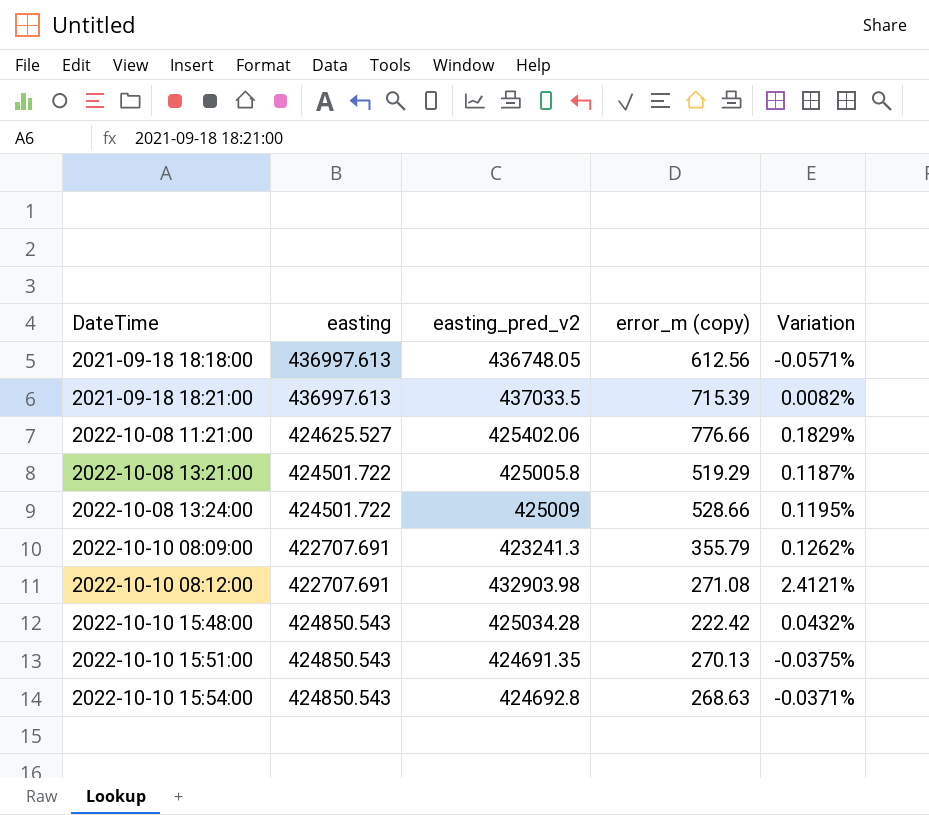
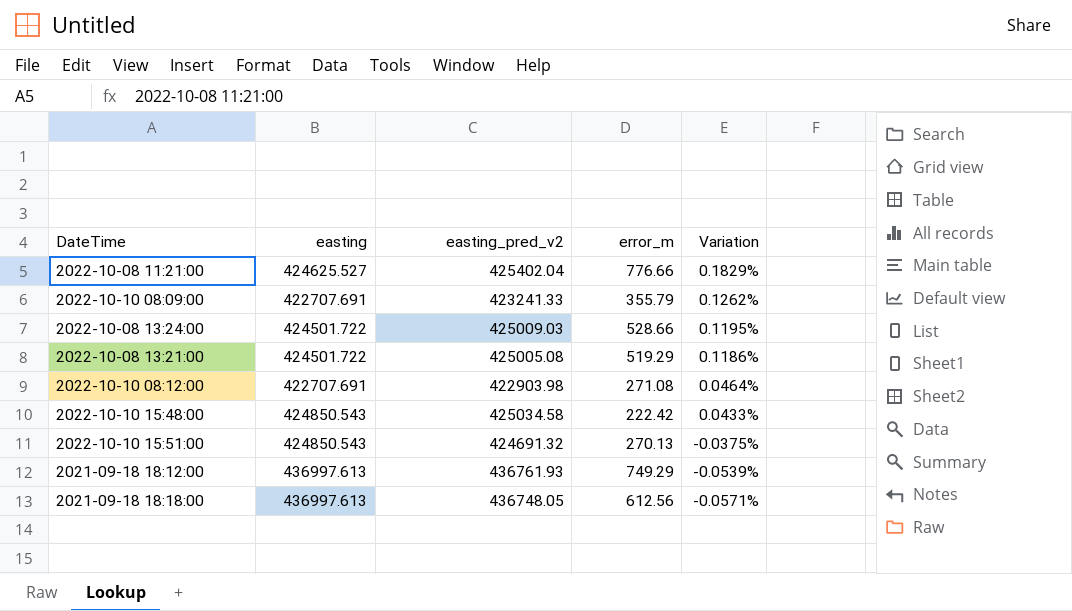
row order: DateTime ascending -> Variation descending
column name: error_m (copy) -> error_m
row 2021-09-18 18:21:00: 436997.613 | 437033.5 | 715.39 | 0.0082% -> none
row 2022-10-10 15:54:00: 424850.543 | 424692.8 | 268.63 | -0.0371% -> none
2022-10-08 11:21:00 | easting_pred_v2: 425402.06 -> 425402.04
2022-10-10 08:09:00 | easting_pred_v2: 423241.3 -> 423241.33
2022-10-08 13:24:00 | easting_pred_v2: 425009 -> 425009.03
2022-10-08 13:21:00 | easting_pred_v2: 425005.8 -> 425005.08
2022-10-08 13:21:00 | Variation: 0.1187% -> 0.1186%
2022-10-10 08:12:00 | easting_pred_v2: 432903.98 -> 422903.98
2022-10-10 08:12:00 | Variation: 2.4121% -> 0.0464%
2022-10-10 15:48:00 | easting_pred_v2: 425034.28 -> 425034.58
2022-10-10 15:48:00 | Variation: 0.0432% -> 0.0433%
2022-10-10 15:51:00 | easting_pred_v2: 424691.35 -> 424691.32
row 2021-09-18 18:12:00: none -> 436997.613 | 436761.93 | 749.29 | -0.0539%

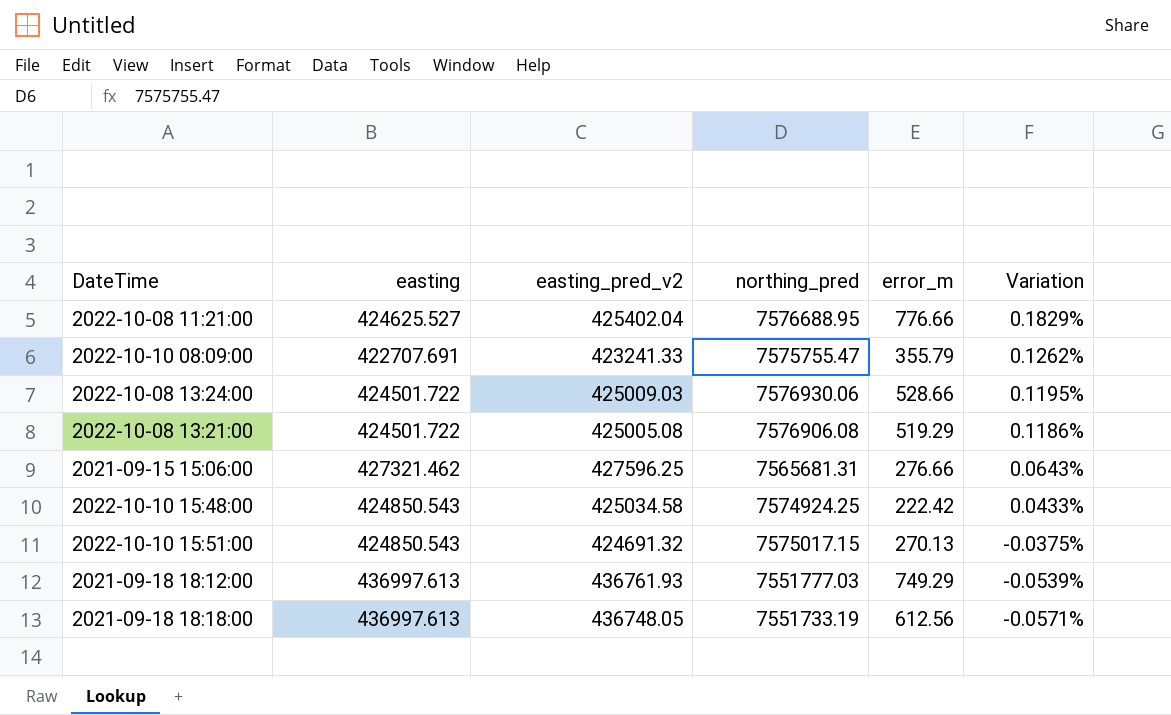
column northing_pred | position: none -> 4
row 2022-10-10 08:12:00: 422707.691 | 422903.98 | 271.08 | 0.0464% -> none
row 2021-09-15 15:06:00: none -> 427321.462 | 427596.25 | 7565681.31 | 276.66 | 0.0643%

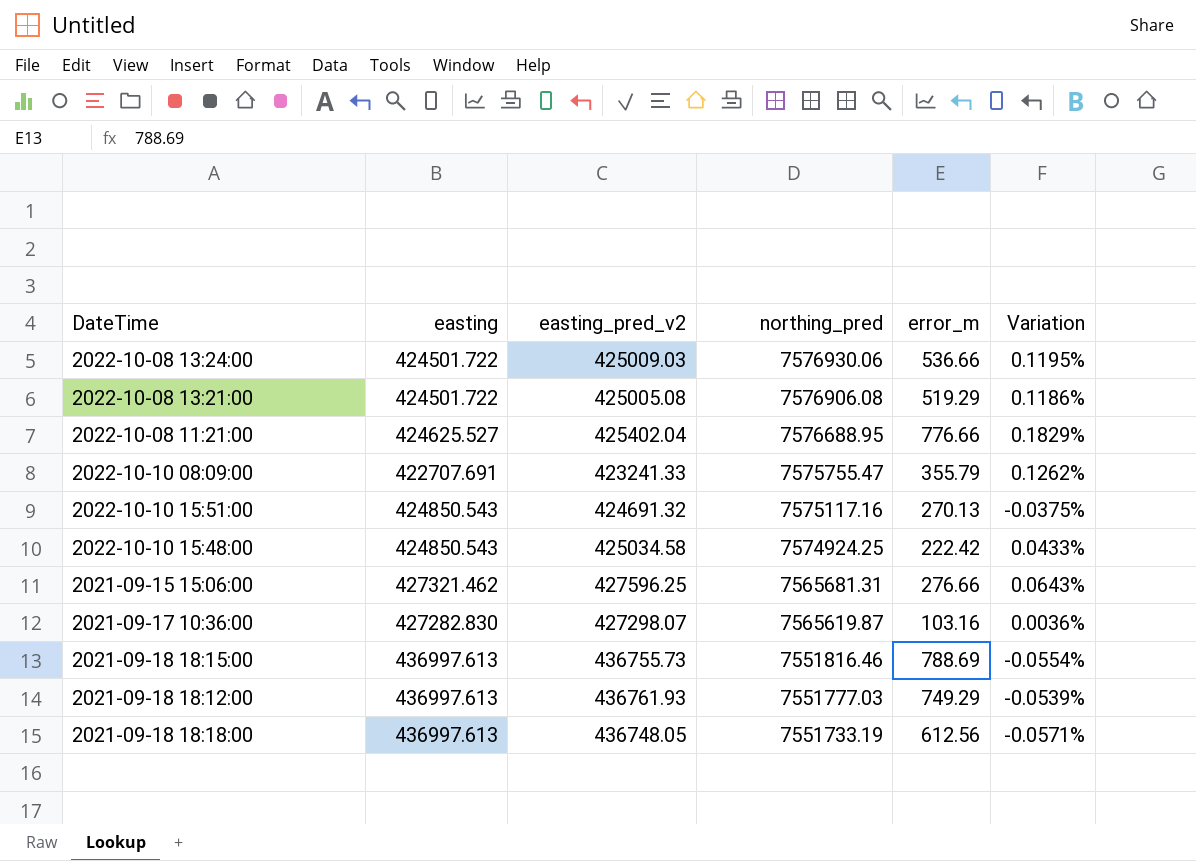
row order: Variation descending -> northing_pred descending
2022-10-08 13:24:00 | error_m: 528.66 -> 536.66
2022-10-10 15:51:00 | northing_pred: 7575017.15 -> 7575117.16
row 2021-09-17 10:36:00: none -> 427282.830 | 427298.07 | 7565619.87 | 103.16 | 0.0036%
row 2021-09-18 18:15:00: none -> 436997.613 | 436755.73 | 7551816.46 | 788.69 | -0.0554%

